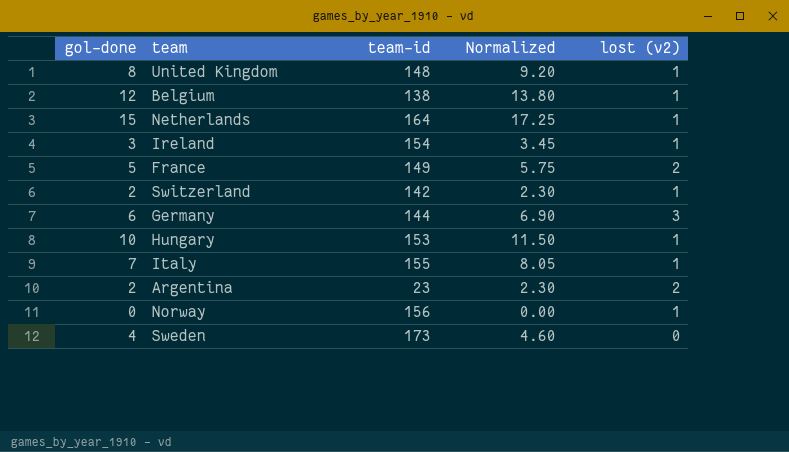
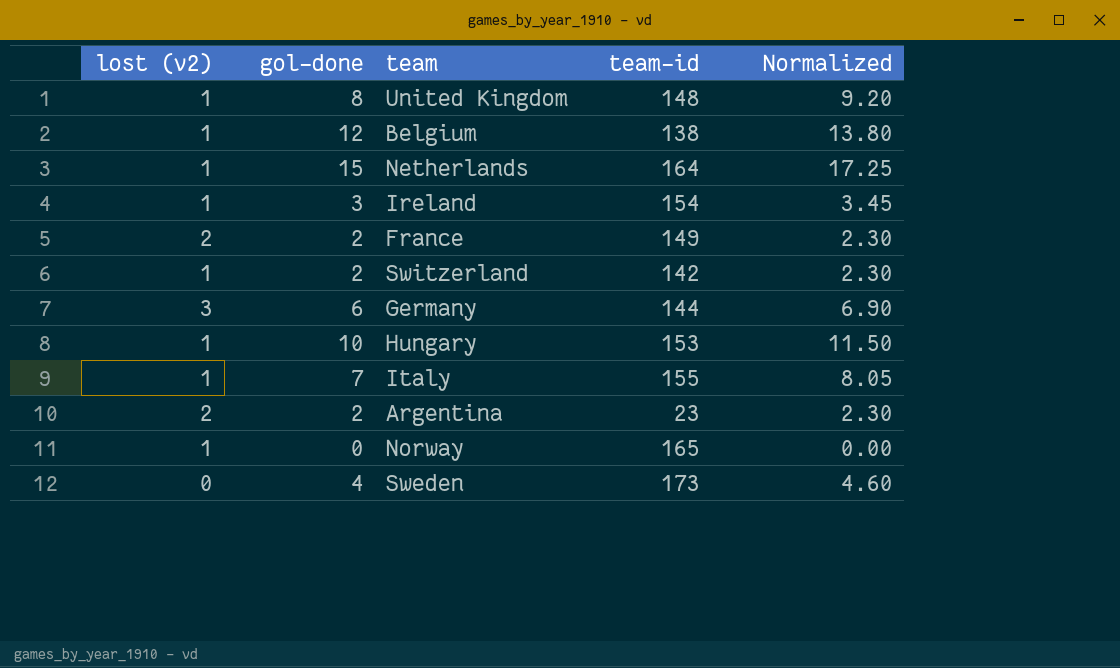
column lost (v2) | position: 5 -> 1
France | gol-done: 5 -> 2
France | Normalized: 5.75 -> 2.30
Norway | team-id: 156 -> 165

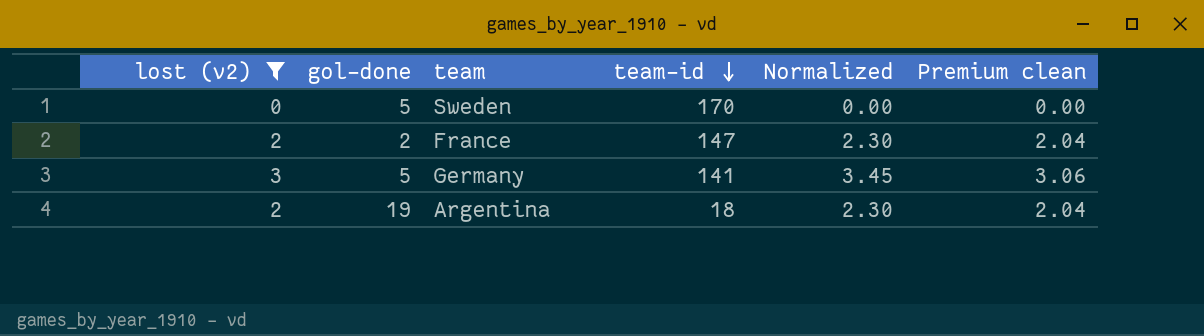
filter: none -> lost (v2) != 1
row order: none -> team-id descending
column Normalized | formula: [gol-done] * 1.15 -> [lost (v2)] * 1.15
column Premium clean | formula: none -> [lost (v2)] * 1.02
Sweden | gol-done: 4 -> 5
Sweden | team-id: 173 -> 170
France | team-id: 149 -> 147
Germany | gol-done: 6 -> 5
Germany | team-id: 144 -> 141
Argentina | gol-done: 2 -> 19
Argentina | team-id: 23 -> 18

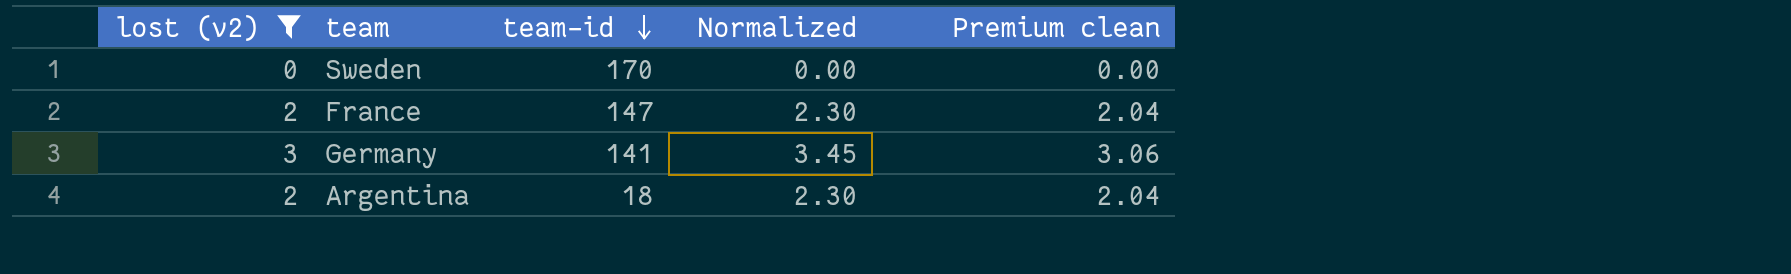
column gol-done | position: 2 -> none

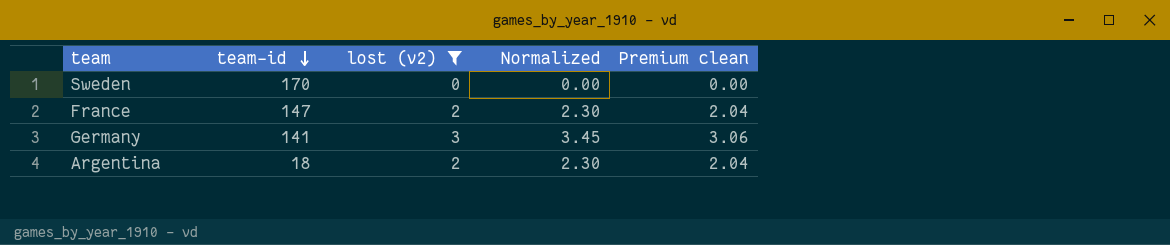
column lost (v2) | position: 1 -> 3

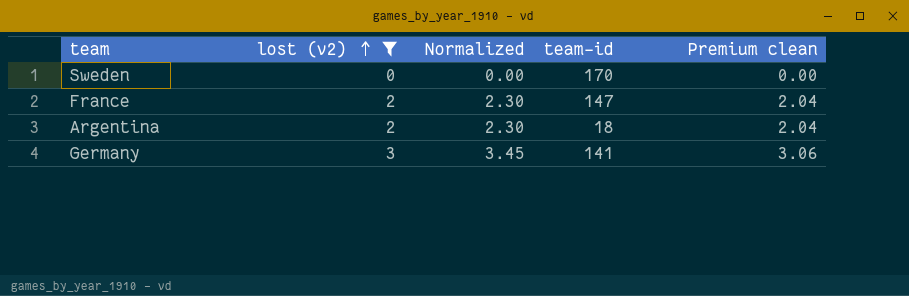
row order: team-id descending -> lost (v2) ascending
column team-id | position: 2 -> 4

